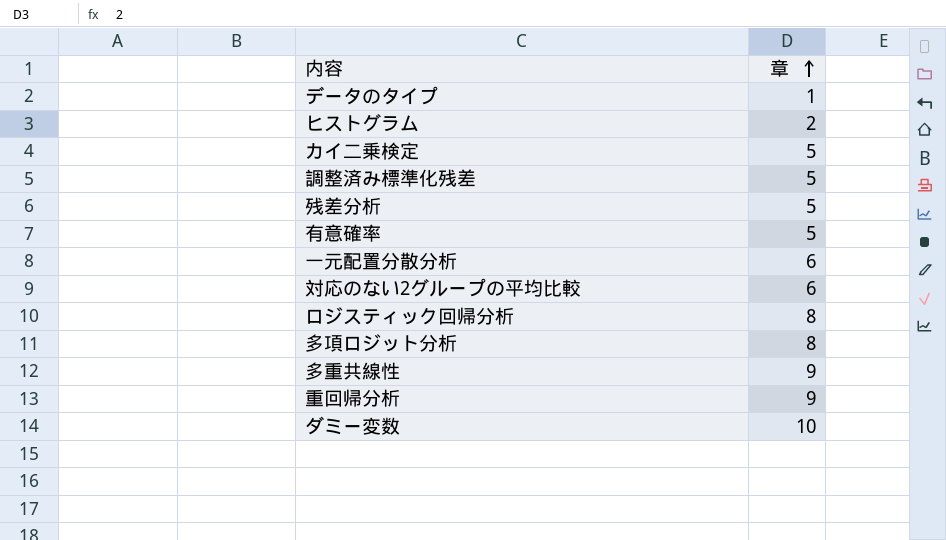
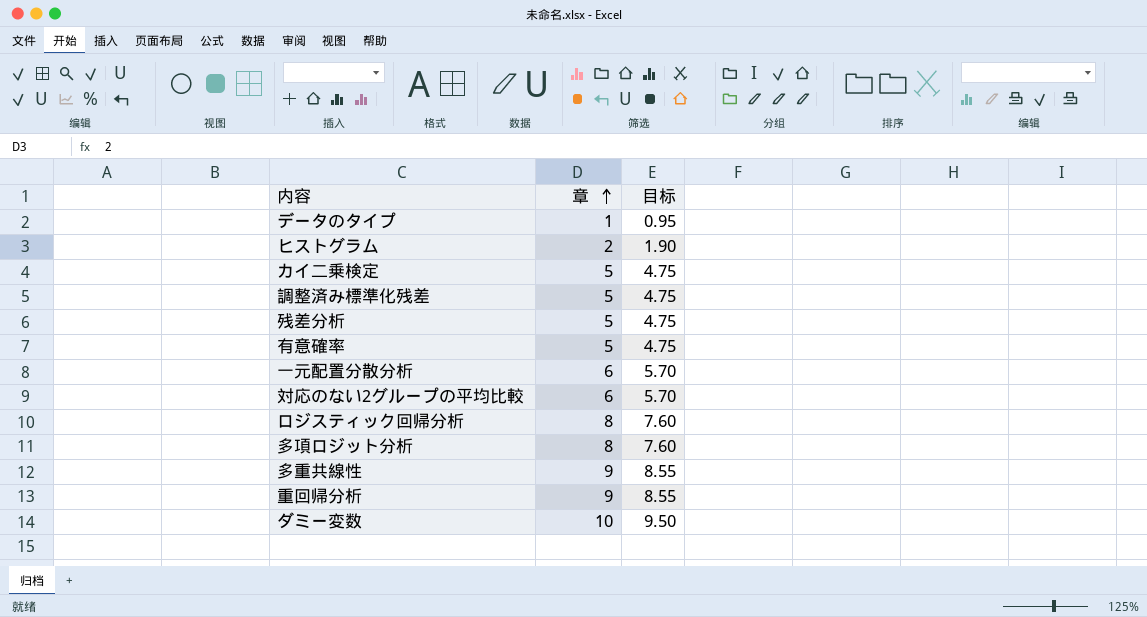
column 目标 | formula: none -> [章] * 0.95

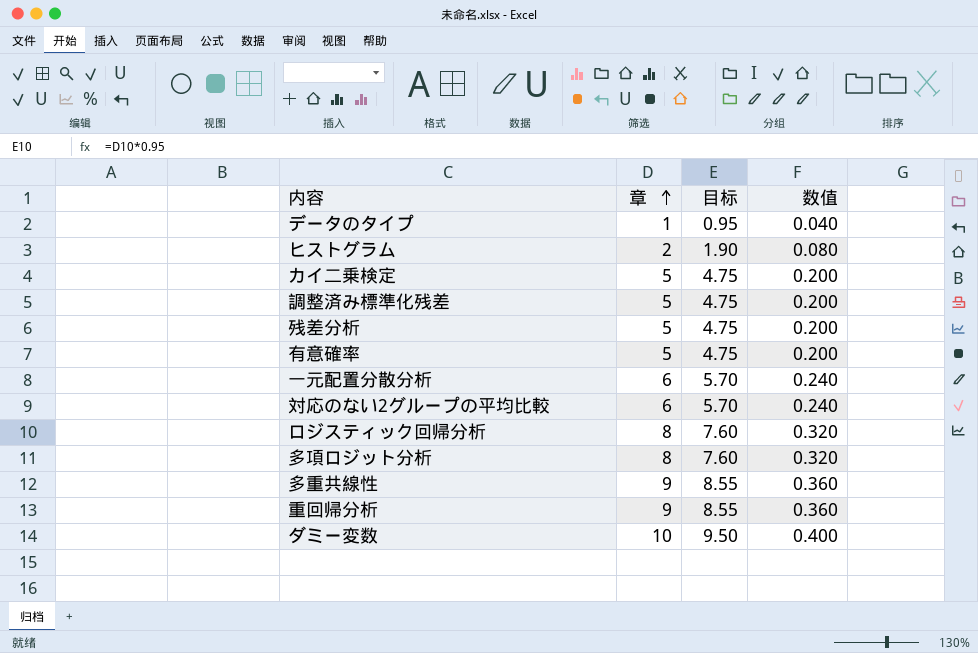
column 数值 | formula: none -> [章] * 0.04

